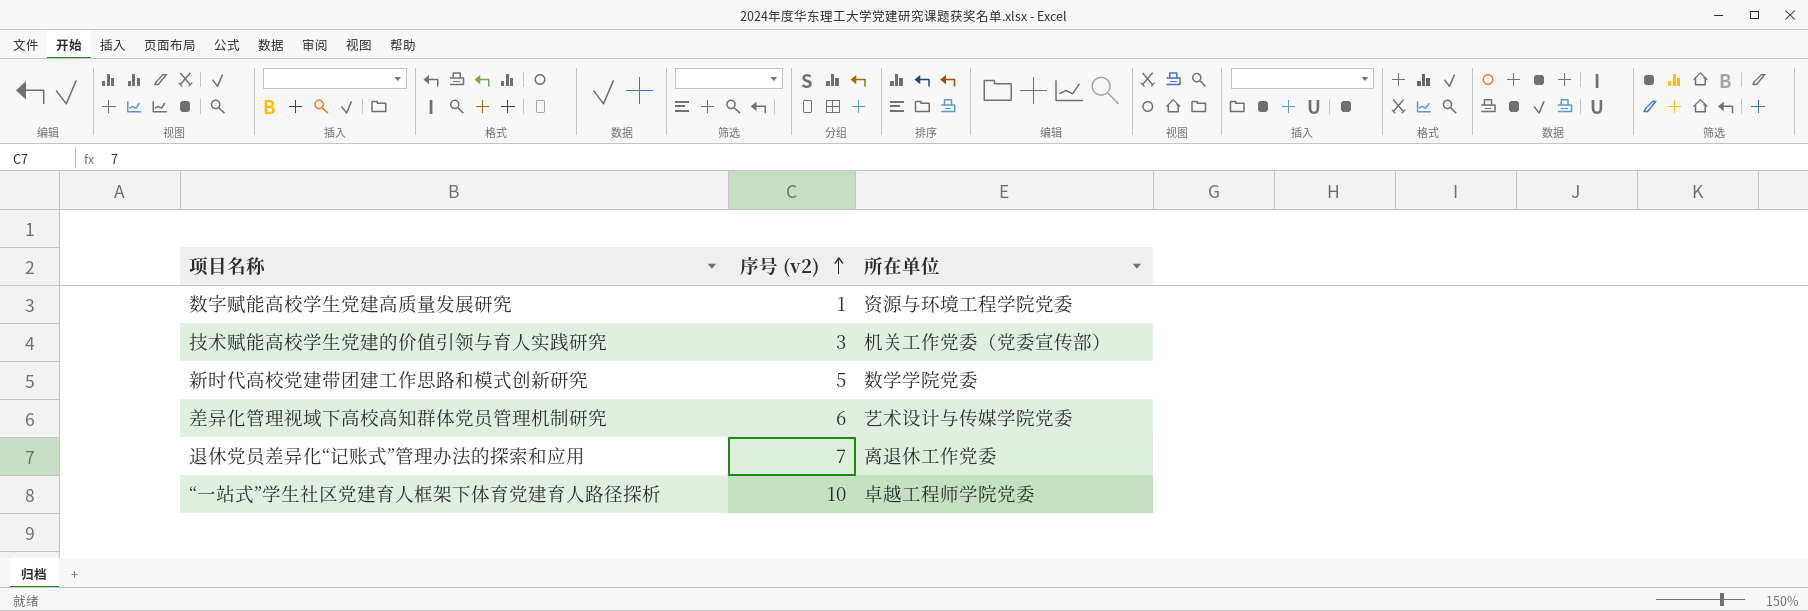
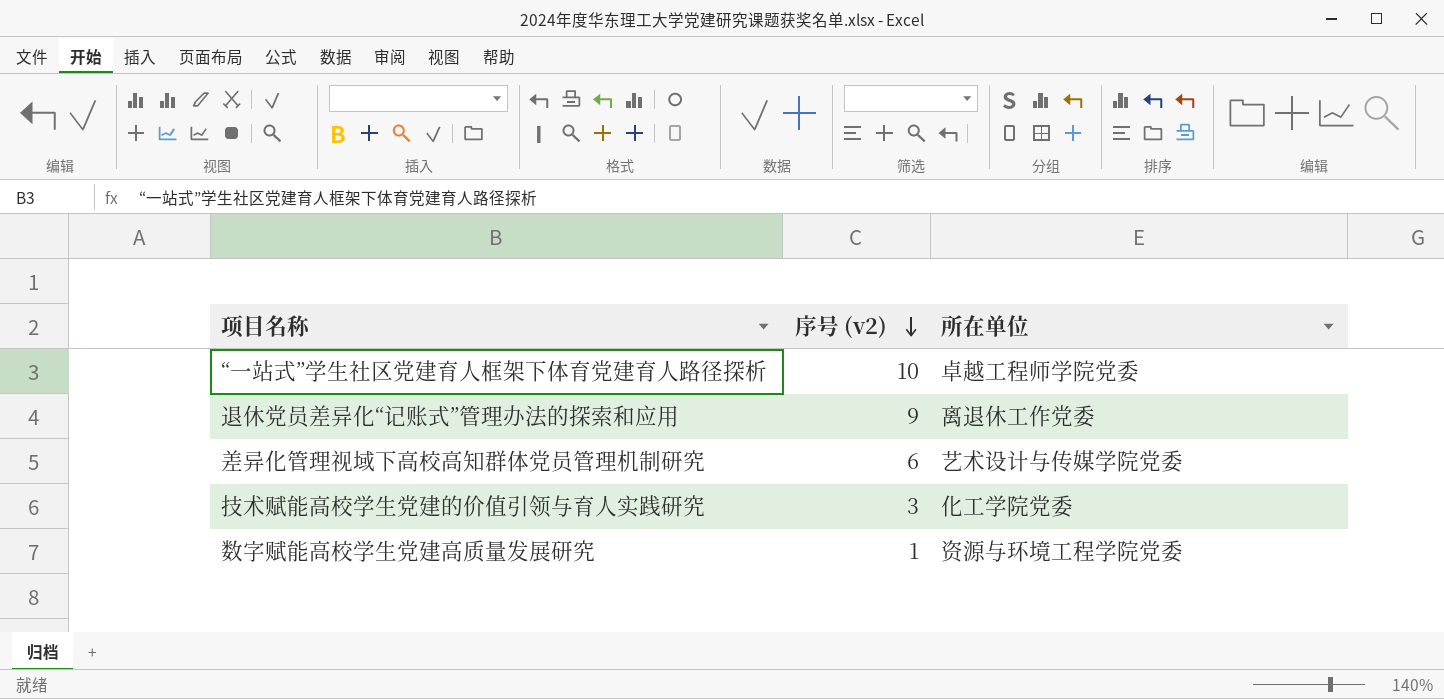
row order: 序号 (v2) ascending -> 序号 (v2) descending
row 新时代高校党建带团建工作思路和模式创新研究: 5 | 数学学院党委 -> none
退休党员差异化“记账式”管理办法的探索和应用 | 序号 (v2): 7 -> 9
技术赋能高校学生党建的价值引领与育人实践研究 | 所在单位: 机关工作党委（党委宣传部） -> 化工学院党委

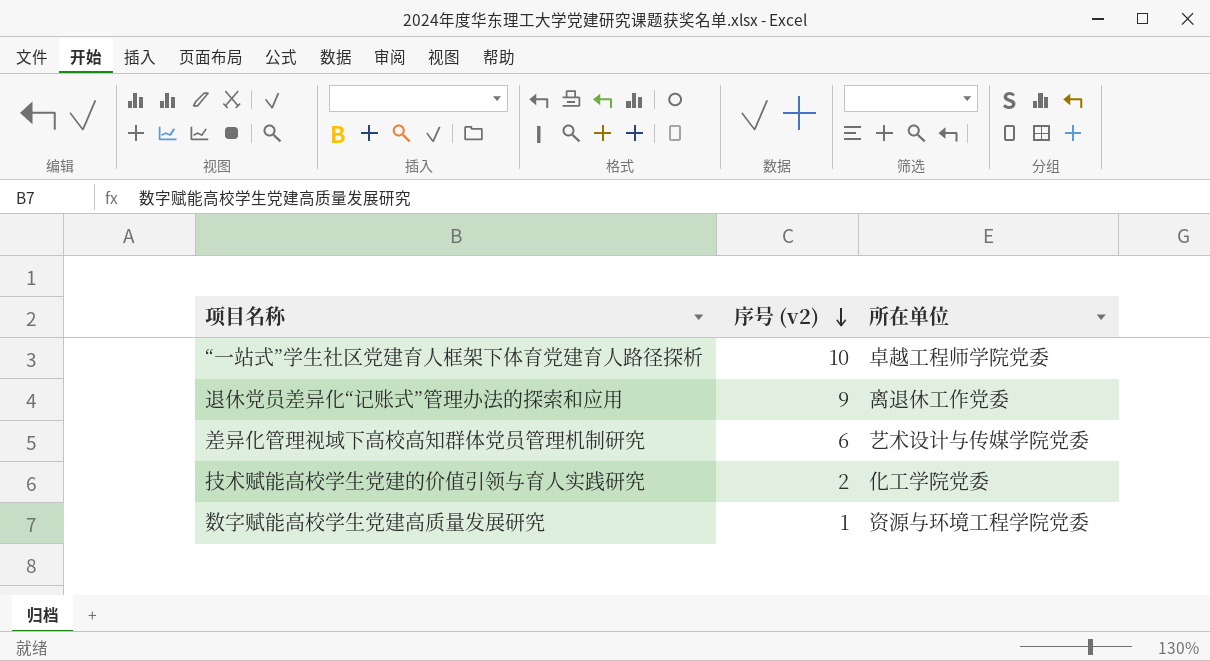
技术赋能高校学生党建的价值引领与育人实践研究 | 序号 (v2): 3 -> 2

